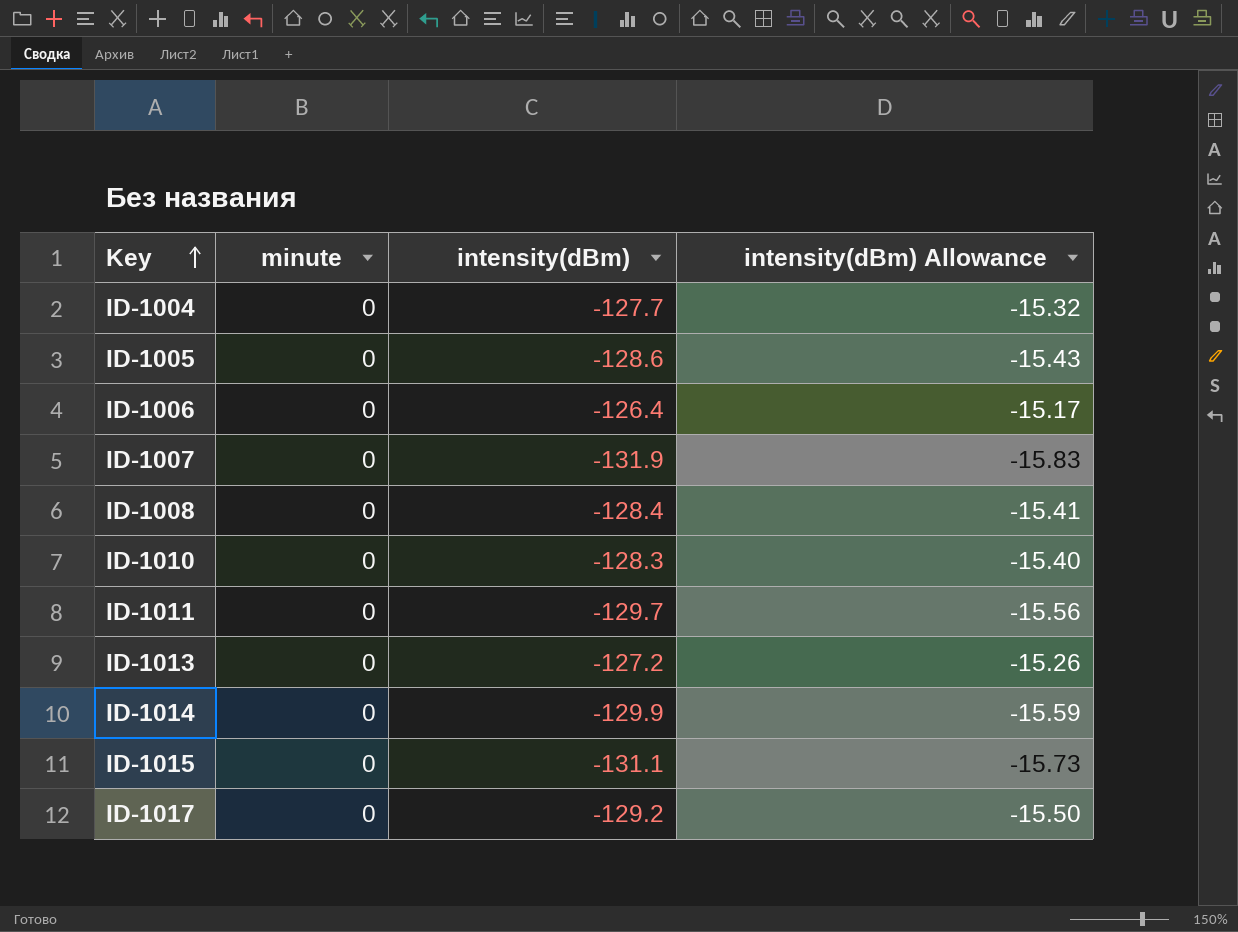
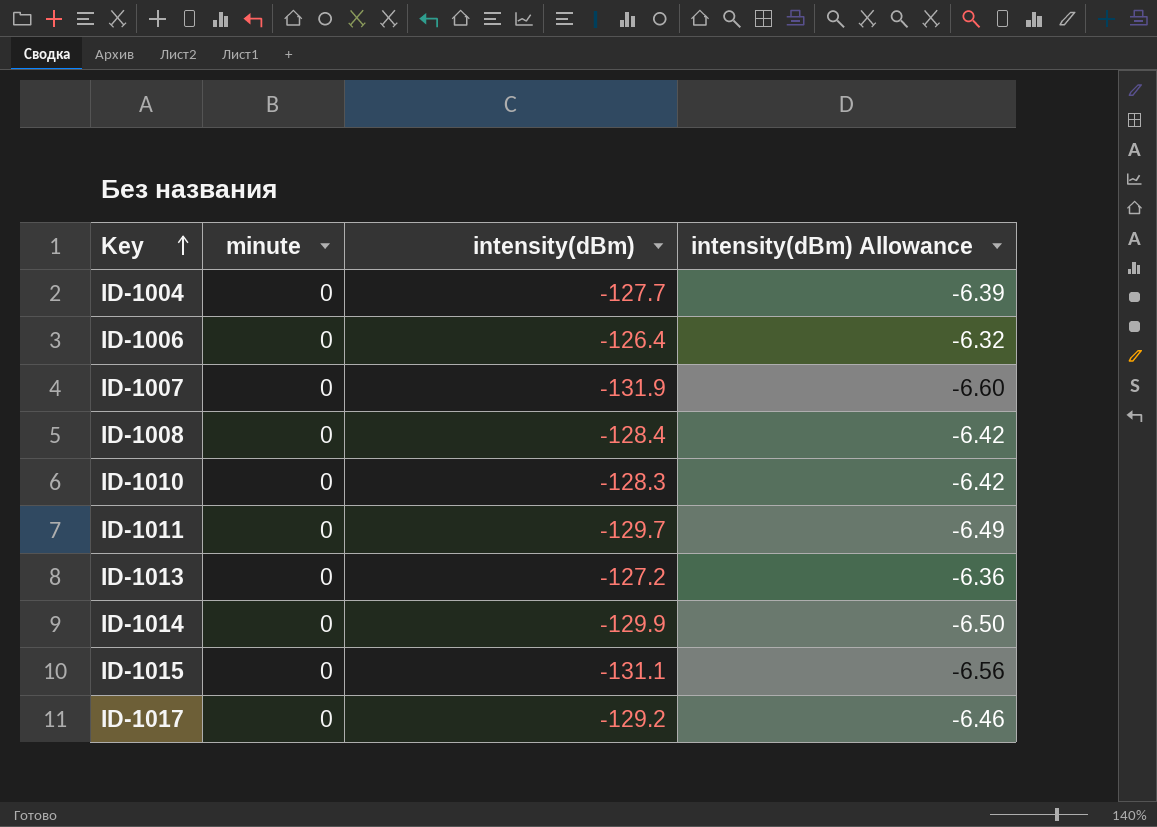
column intensity(dBm) Allowance | formula: [intensity(dBm)] * 0.12 -> [intensity(dBm)] * 0.05
row ID-1005: 0 | -128.6 | -15.43 -> none

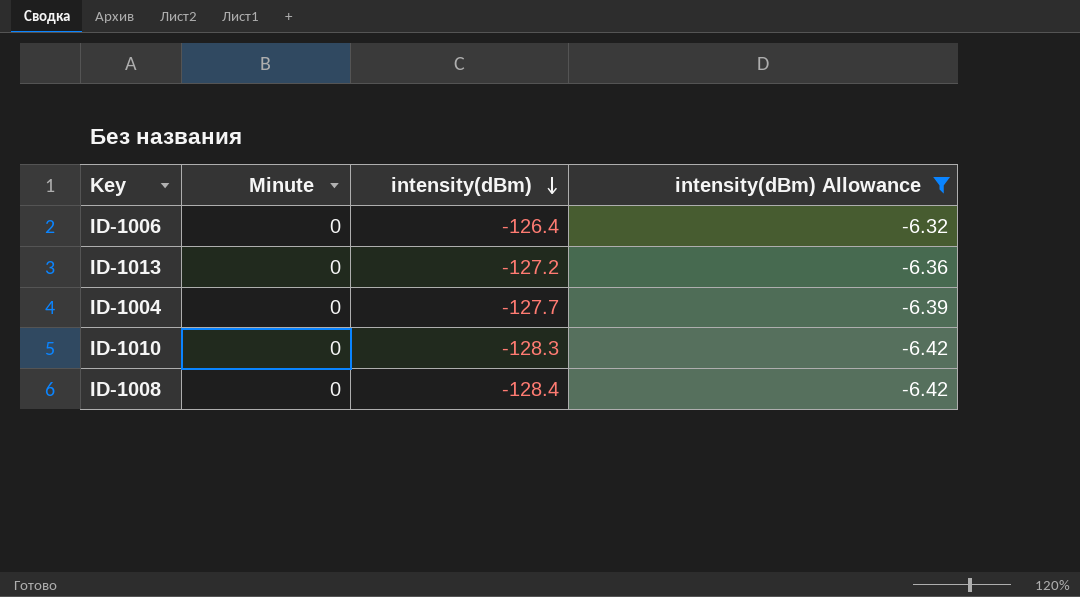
filter: none -> intensity(dBm) Allowance >= -6.42
row order: Key ascending -> intensity(dBm) descending
column name: minute -> Minute

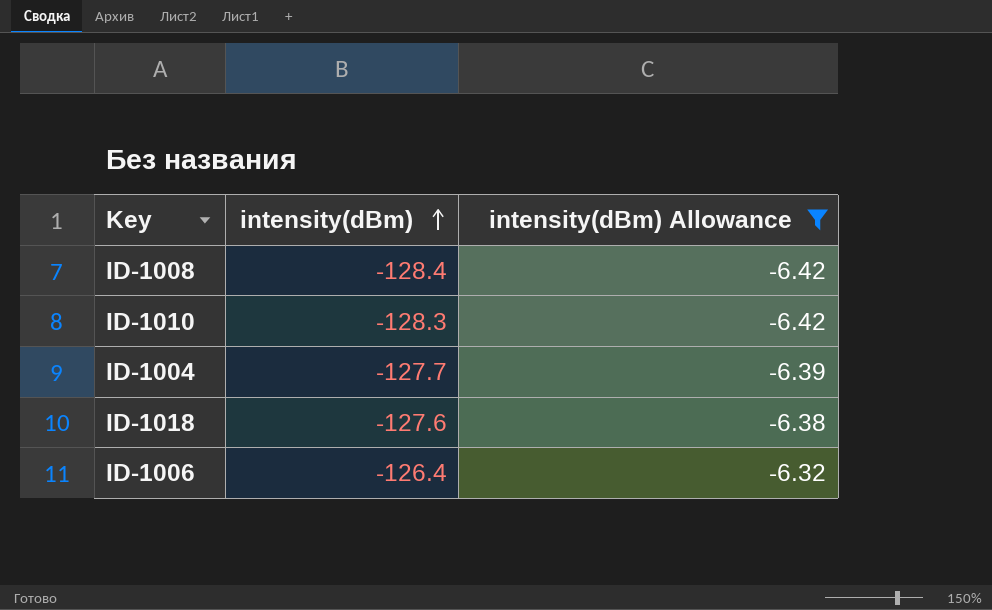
row order: intensity(dBm) descending -> intensity(dBm) ascending
column Minute | position: 2 -> none
row ID-1013: 0 | -127.2 | -6.36 -> none
row ID-1018: none -> -127.6 | -6.38

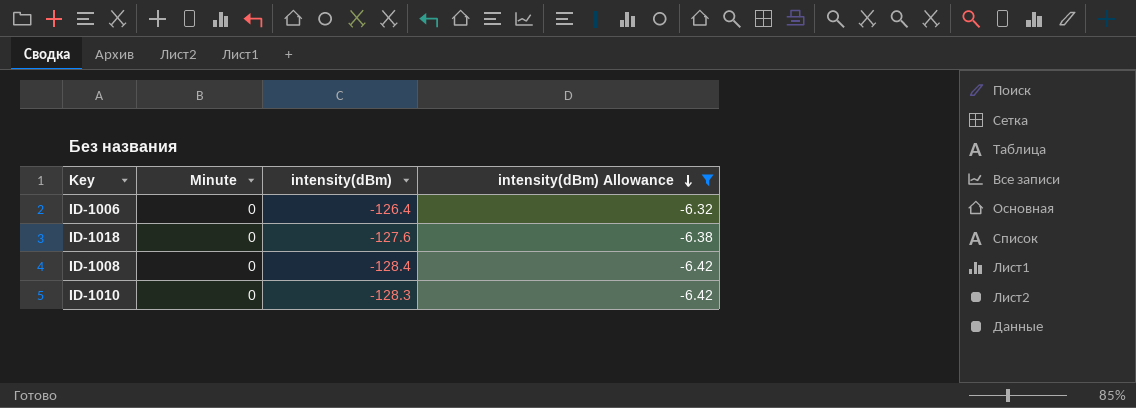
row order: intensity(dBm) ascending -> intensity(dBm) Allowance descending
column Minute | position: none -> 2
row ID-1004: -127.7 | -6.39 -> none

